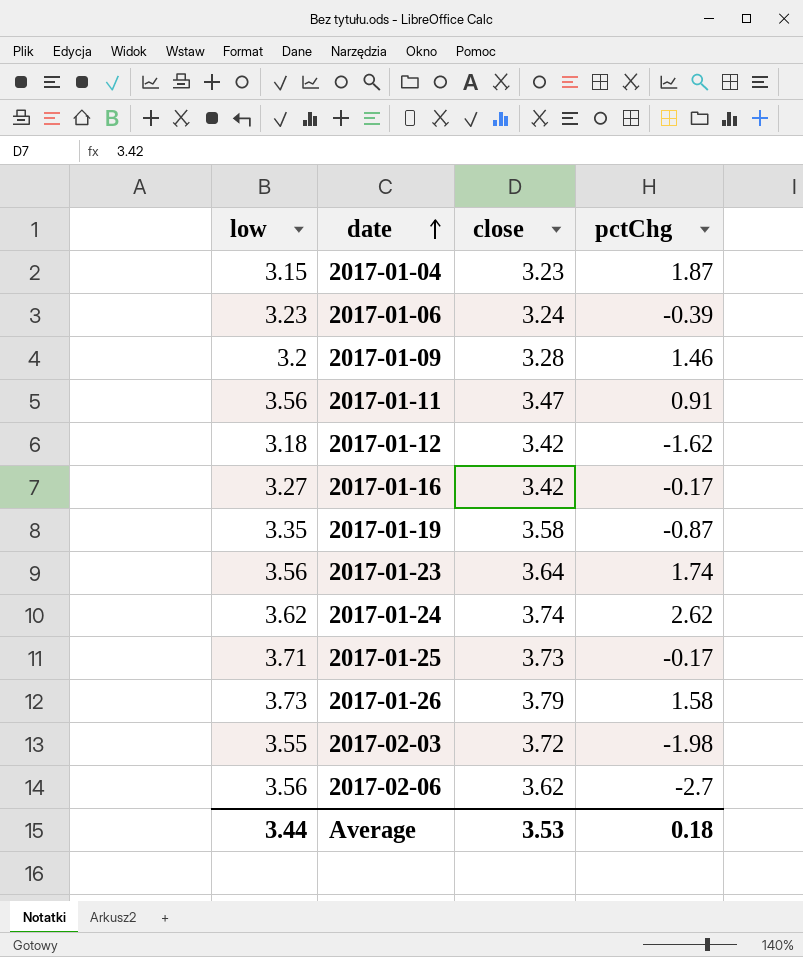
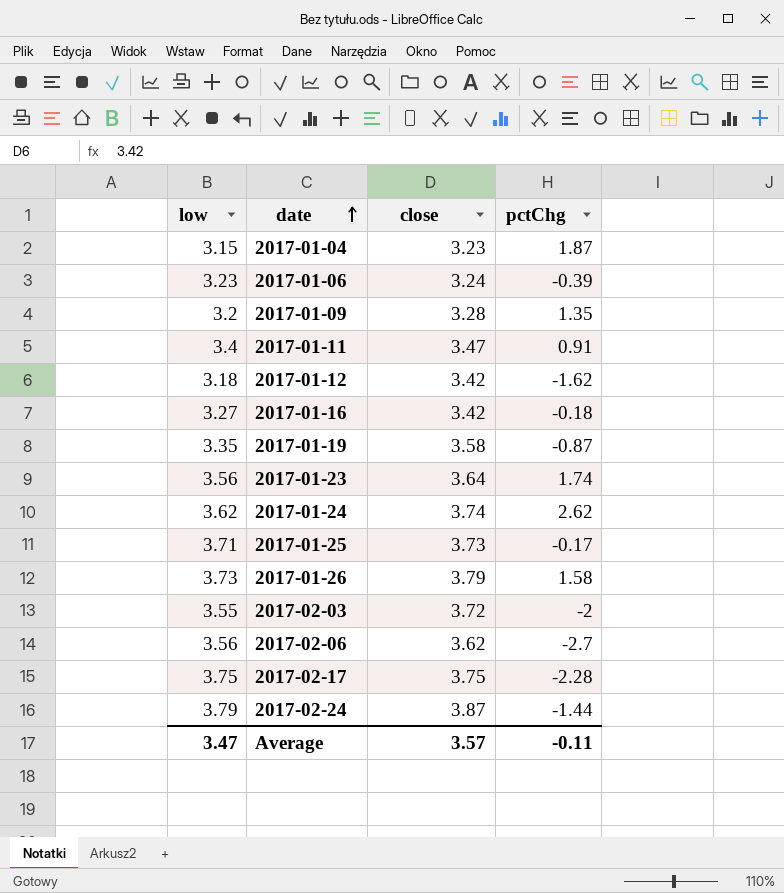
2017-01-09 | pctChg: 1.46 -> 1.35
2017-01-11 | low: 3.56 -> 3.4
2017-01-16 | pctChg: -0.17 -> -0.18
2017-02-03 | pctChg: -1.98 -> -2
row 2017-02-17: none -> 3.75 | 3.75 | -2.28
row 2017-02-24: none -> 3.79 | 3.87 | -1.44
Average | low: 3.44 -> 3.47
Average | close: 3.53 -> 3.57
Average | pctChg: 0.18 -> -0.11

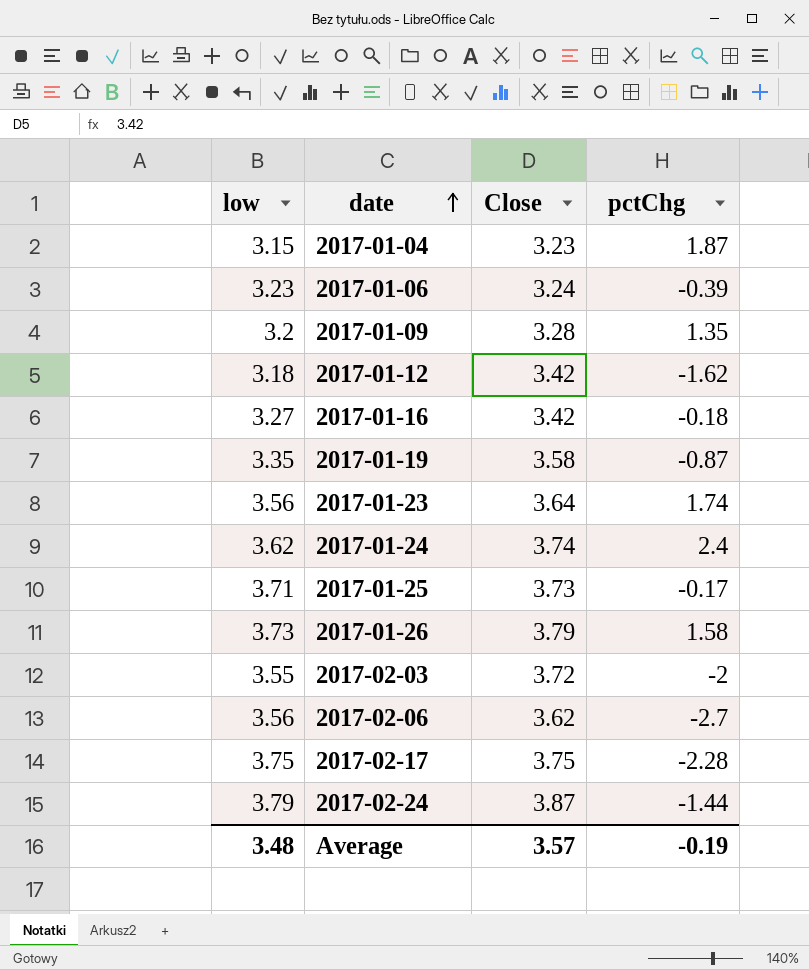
column name: close -> Close
row 2017-01-11: 3.4 | 3.47 | 0.91 -> none
2017-01-24 | pctChg: 2.62 -> 2.4
Average | low: 3.47 -> 3.48
Average | pctChg: -0.11 -> -0.19

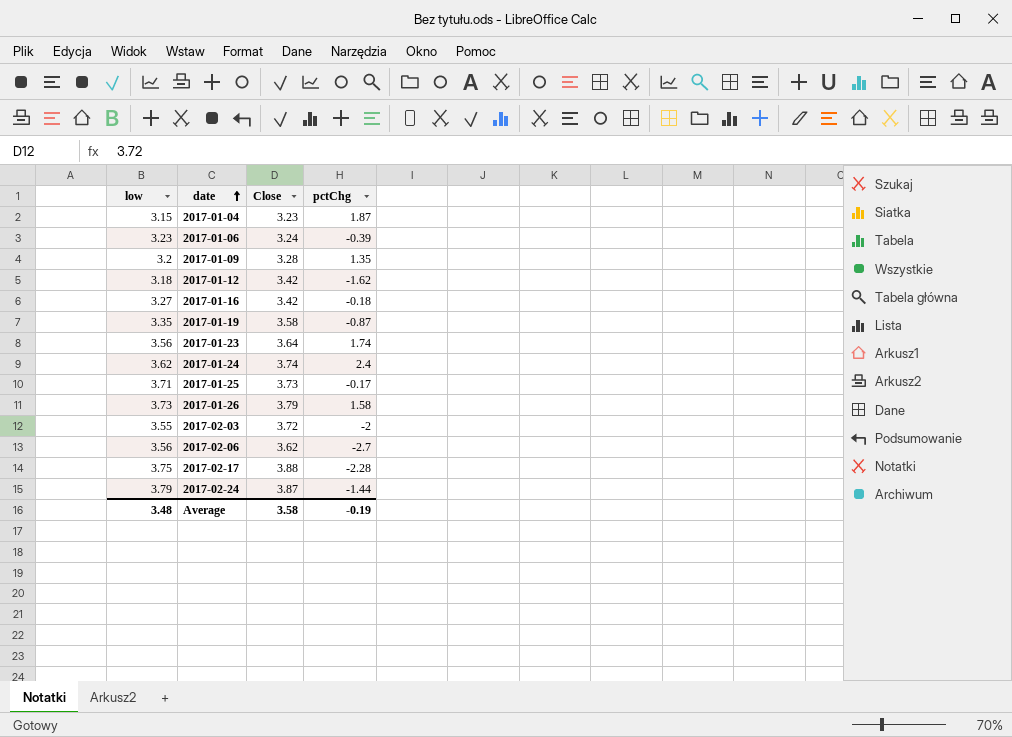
2017-02-17 | Close: 3.75 -> 3.88
Average | Close: 3.57 -> 3.58

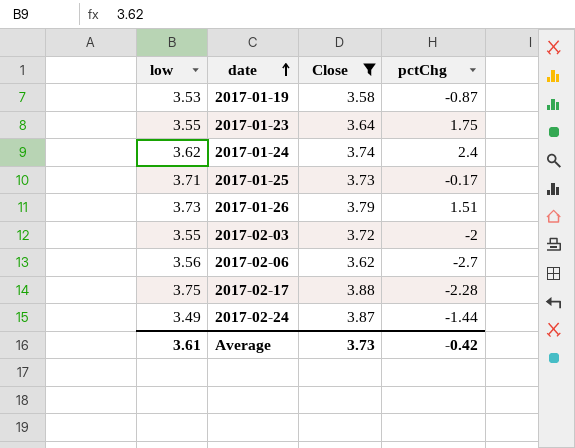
filter: none -> Close >= 3.58
2017-01-19 | low: 3.35 -> 3.53
2017-01-23 | low: 3.56 -> 3.55
2017-01-23 | pctChg: 1.74 -> 1.75
2017-01-26 | pctChg: 1.58 -> 1.51
2017-02-24 | low: 3.79 -> 3.49
Average | low: 3.48 -> 3.61
Average | Close: 3.58 -> 3.73
Average | pctChg: -0.19 -> -0.42

